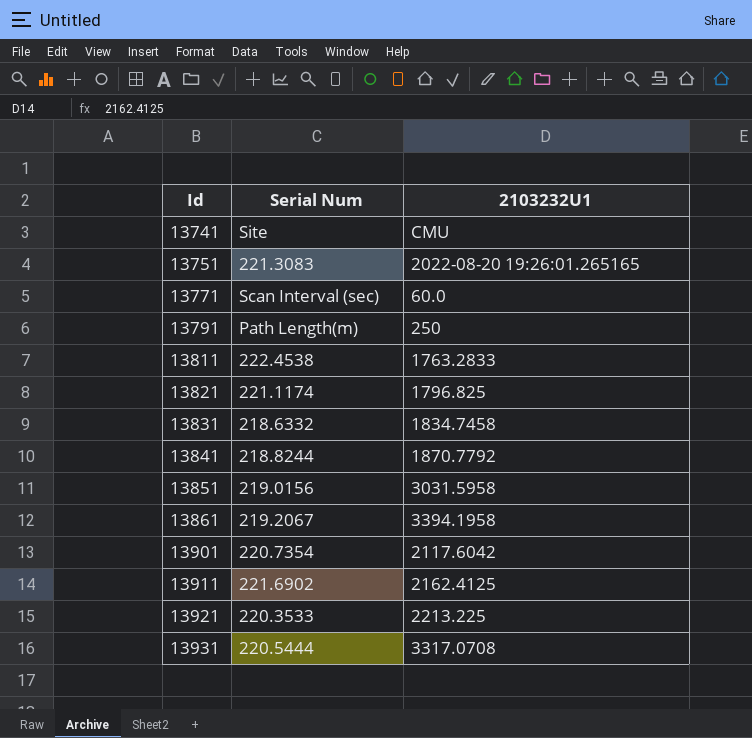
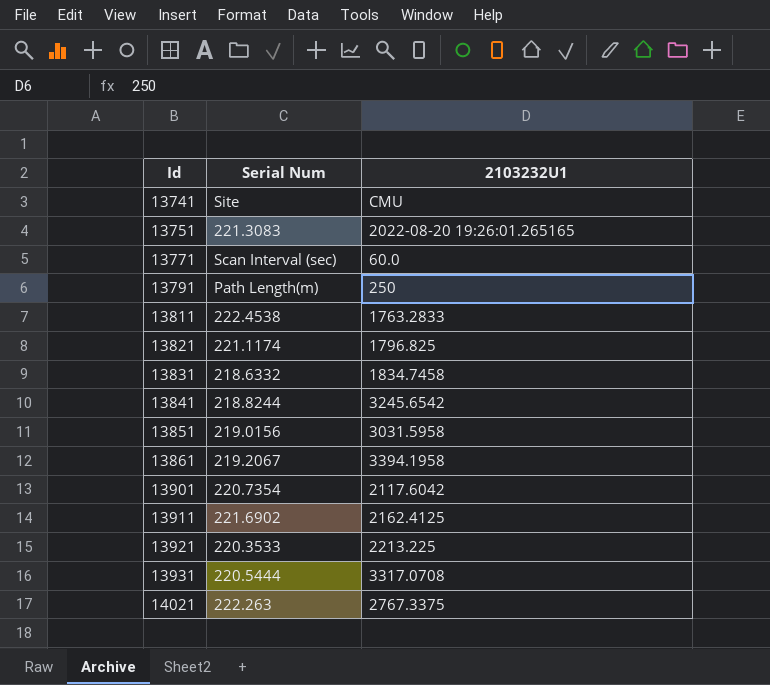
13841 | 2103232U1: 1870.7792 -> 3245.6542
row 14021: none -> 222.263 | 2767.3375

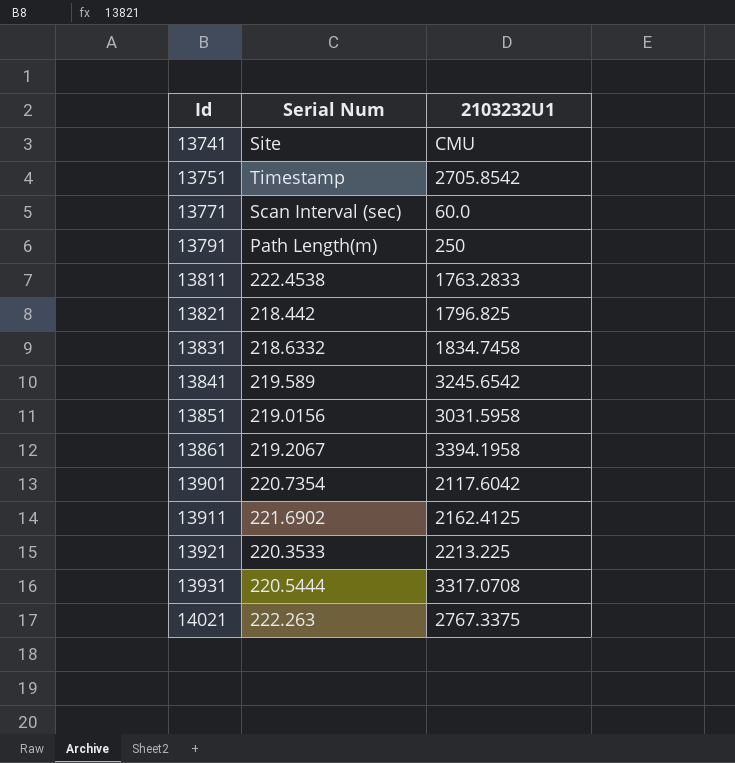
13751 | Serial Num: 221.3083 -> Timestamp
13751 | 2103232U1: 2022-08-20 19:26:01.265165 -> 2705.8542
13821 | Serial Num: 221.1174 -> 218.442
13841 | Serial Num: 218.8244 -> 219.589

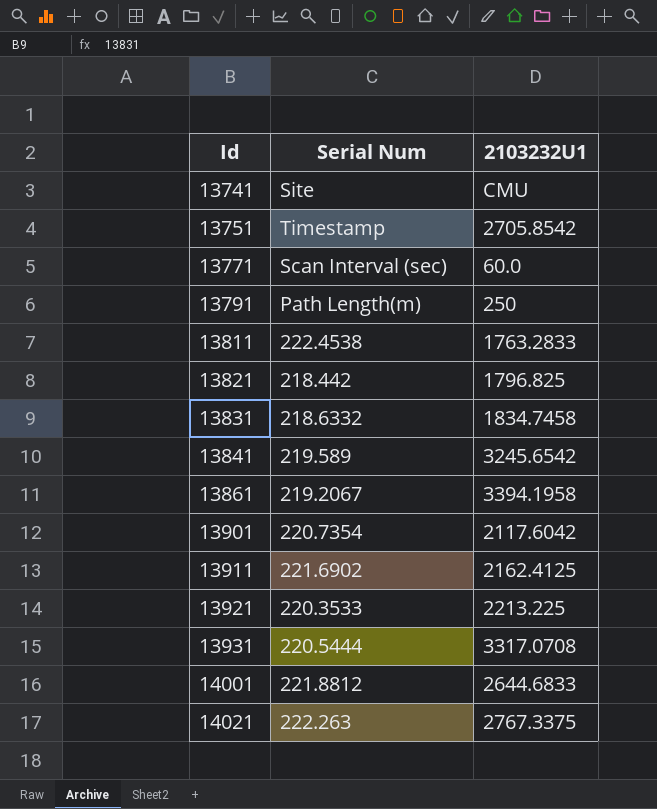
row 13851: 219.0156 | 3031.5958 -> none
row 14001: none -> 221.8812 | 2644.6833

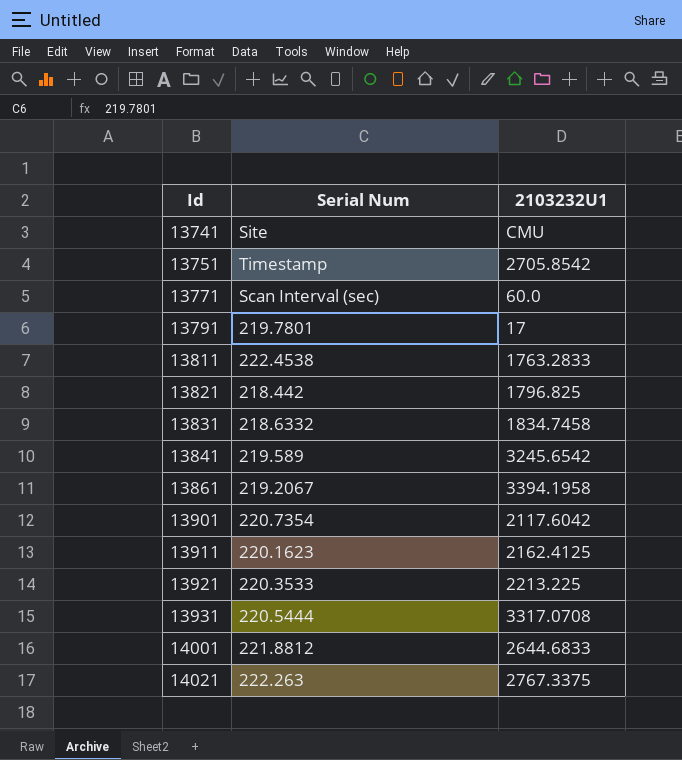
13791 | Serial Num: Path Length(m) -> 219.7801
13791 | 2103232U1: 250 -> 17
13911 | Serial Num: 221.6902 -> 220.1623

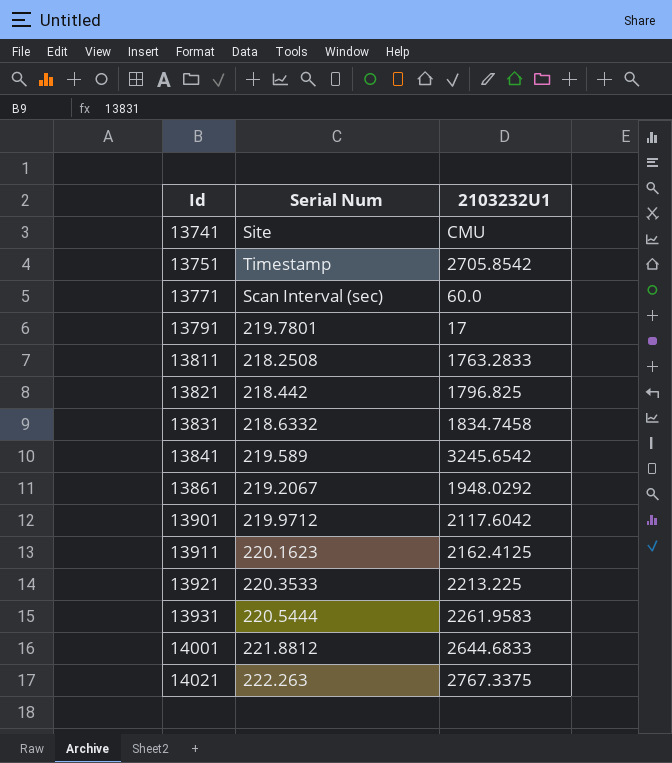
13811 | Serial Num: 222.4538 -> 218.2508
13861 | 2103232U1: 3394.1958 -> 1948.0292
13901 | Serial Num: 220.7354 -> 219.9712
13931 | 2103232U1: 3317.0708 -> 2261.9583

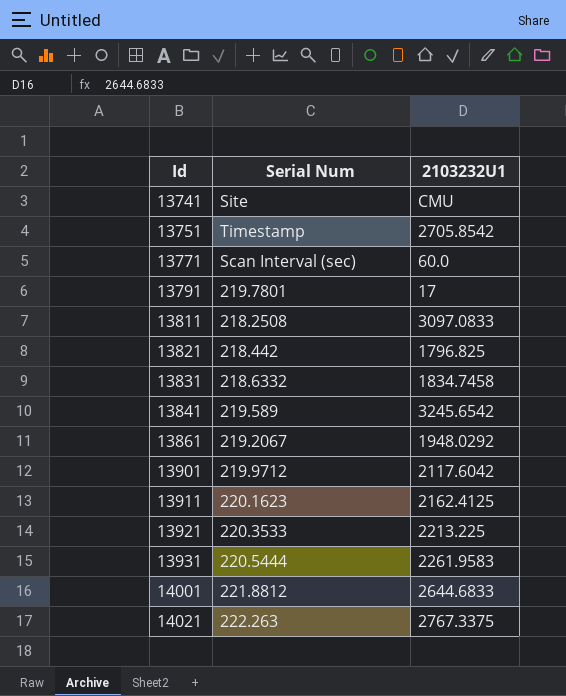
13811 | 2103232U1: 1763.2833 -> 3097.0833

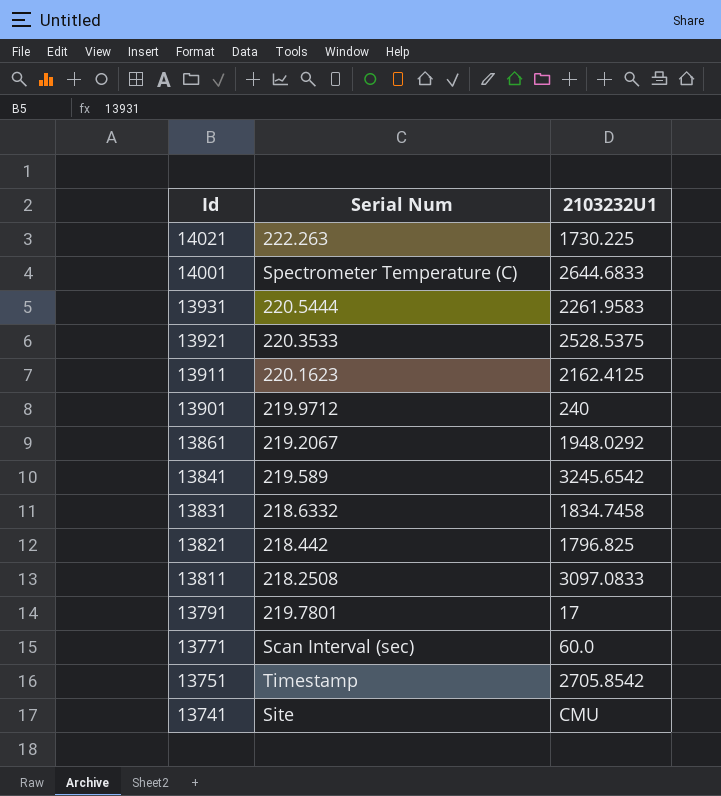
row order: Id ascending -> Id descending
14021 | 2103232U1: 2767.3375 -> 1730.225
14001 | Serial Num: 221.8812 -> Spectrometer Temperature (C)
13921 | 2103232U1: 2213.225 -> 2528.5375
13901 | 2103232U1: 2117.6042 -> 240

